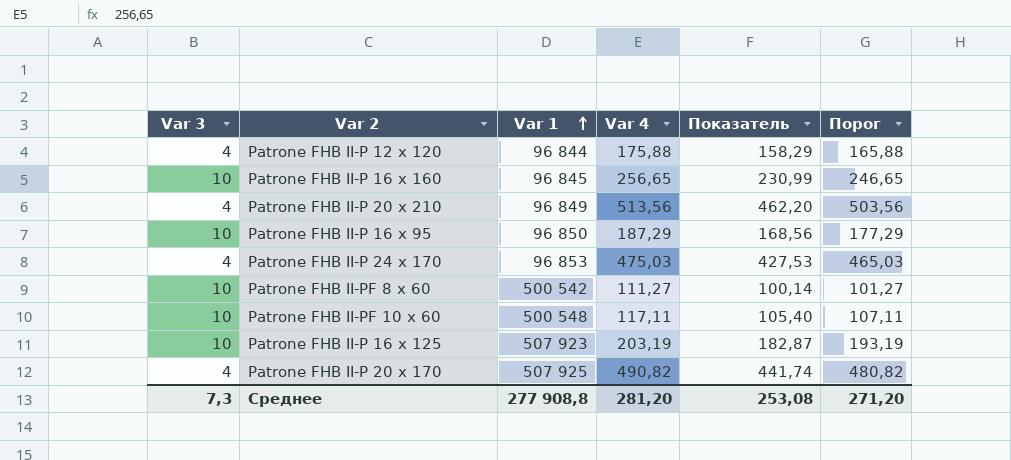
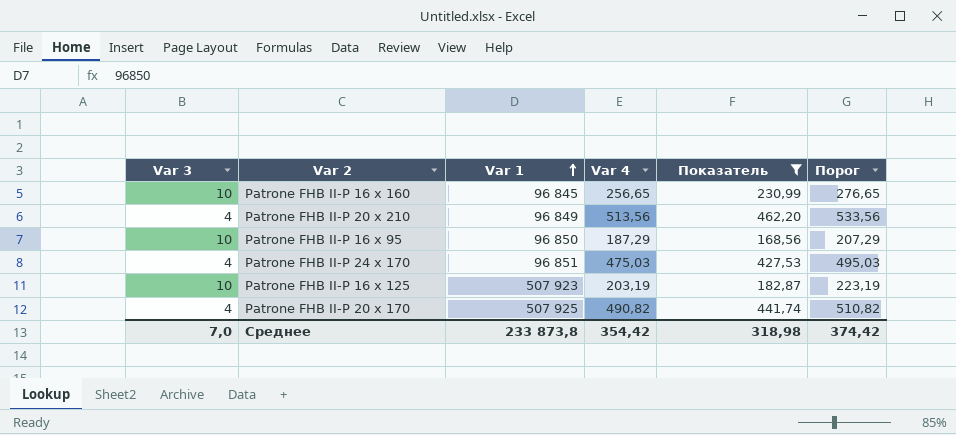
filter: none -> Показатель >= 168,56
column Порог | formula: [Var 4] - 10 -> [Var 4] + 20
Patrone FHB II-P 24 x 170 | Var 1: 96 853 -> 96 851
Среднее | Var 3: 7,3 -> 7,0
Среднее | Var 1: 277 908,8 -> 233 873,8
Среднее | Var 4: 281,20 -> 354,42
Среднее | Показатель: 253,08 -> 318,98
Среднее | Порог: 271,20 -> 374,42

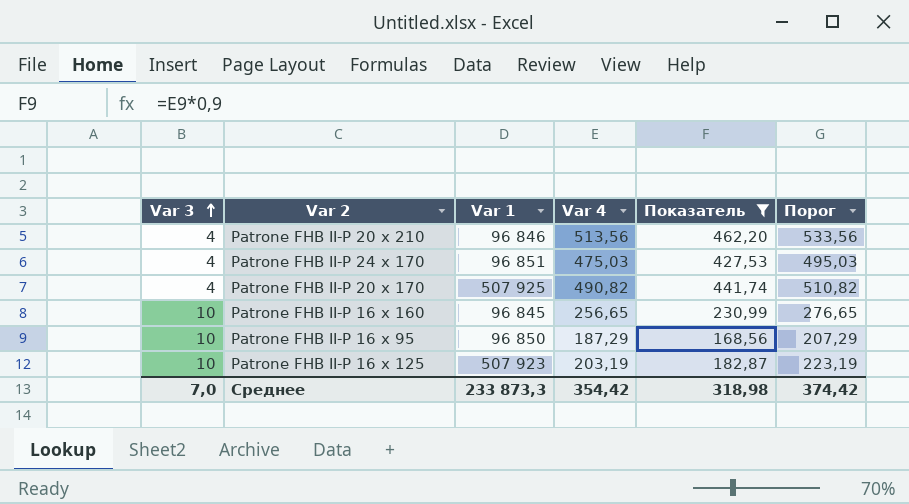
row order: Var 1 ascending -> Var 3 ascending
Patrone FHB II-P 20 x 210 | Var 1: 96 849 -> 96 846
Среднее | Var 1: 233 873,8 -> 233 873,3

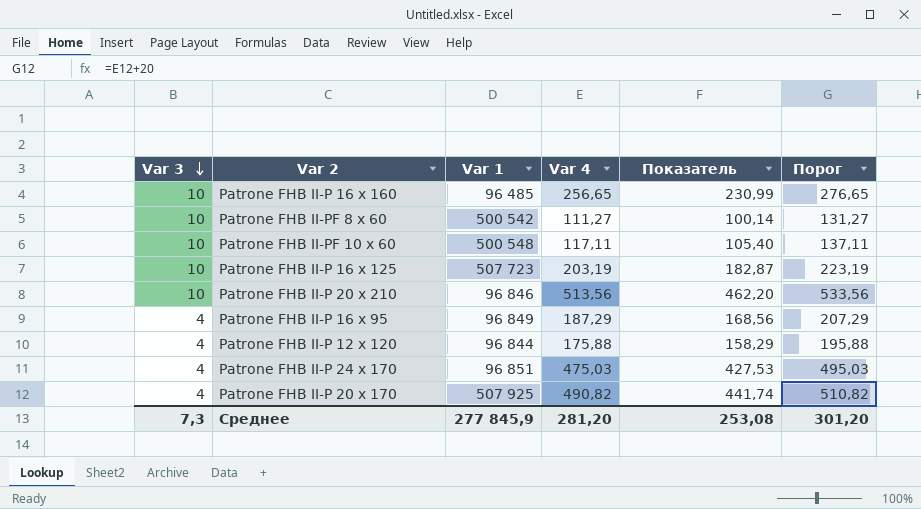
filter: Показатель >= 168,56 -> none
row order: Var 3 ascending -> Var 3 descending
Patrone FHB II-P 16 x 160 | Var 1: 96 845 -> 96 485
Patrone FHB II-P 16 x 125 | Var 1: 507 923 -> 507 723
Patrone FHB II-P 20 x 210 | Var 3: 4 -> 10
Patrone FHB II-P 16 x 95 | Var 3: 10 -> 4
Patrone FHB II-P 16 x 95 | Var 1: 96 850 -> 96 849
Среднее | Var 3: 7,0 -> 7,3
Среднее | Var 1: 233 873,3 -> 277 845,9
Среднее | Var 4: 354,42 -> 281,20
Среднее | Показатель: 318,98 -> 253,08
Среднее | Порог: 374,42 -> 301,20

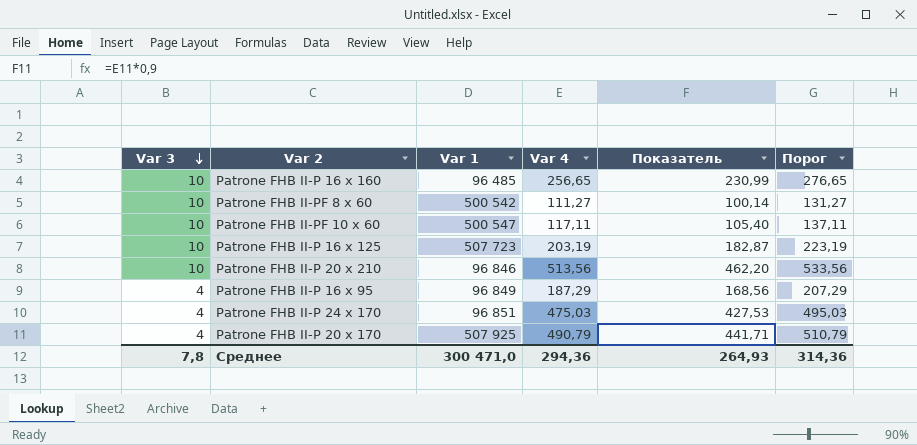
row Patrone FHB II-P 12 x 120: 4 | 96 844 | 175,88 | 158,29 | 195,88 -> none
Patrone FHB II-PF 10 x 60 | Var 1: 500 548 -> 500 547
Patrone FHB II-P 20 x 170 | Var 4: 490,82 -> 490,79
Patrone FHB II-P 20 x 170 | Показатель: 441,74 -> 441,71
Patrone FHB II-P 20 x 170 | Порог: 510,82 -> 510,79
Среднее | Var 3: 7,3 -> 7,8
Среднее | Var 1: 277 845,9 -> 300 471,0
Среднее | Var 4: 281,20 -> 294,36
Среднее | Показатель: 253,08 -> 264,93
Среднее | Порог: 301,20 -> 314,36

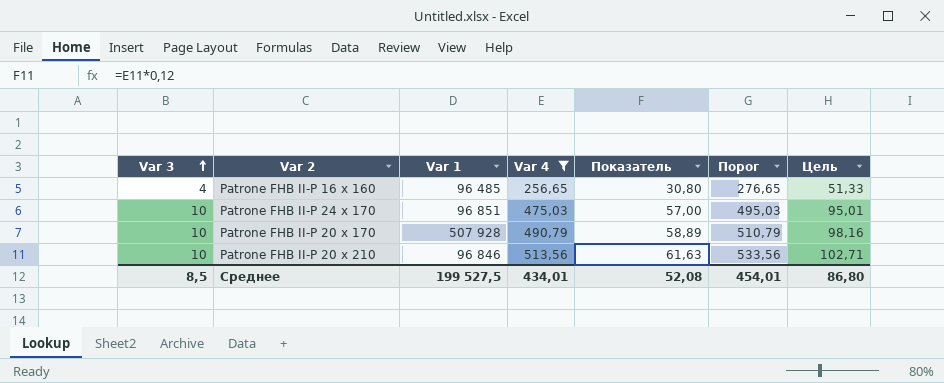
filter: none -> Var 4 >= 256,65
row order: Var 3 descending -> Var 3 ascending
column Показатель | formula: [Var 4] * 0,9 -> [Var 4] * 0,12
column Цель | formula: none -> [Var 4] * 0,2
Patrone FHB II-P 16 x 160 | Var 3: 10 -> 4
Patrone FHB II-P 24 x 170 | Var 3: 4 -> 10
Patrone FHB II-P 20 x 170 | Var 3: 4 -> 10
Patrone FHB II-P 20 x 170 | Var 1: 507 925 -> 507 928
Среднее | Var 3: 7,8 -> 8,5
Среднее | Var 1: 300 471,0 -> 199 527,5
Среднее | Var 4: 294,36 -> 434,01
Среднее | Показатель: 264,93 -> 52,08
Среднее | Порог: 314,36 -> 454,01

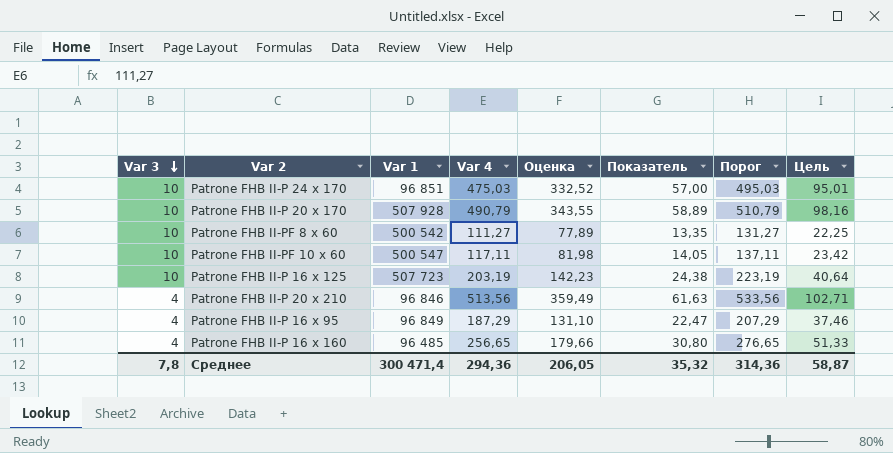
filter: Var 4 >= 256,65 -> none
row order: Var 3 ascending -> Var 3 descending
column Оценка | formula: none -> [Var 4] * 0,7
Patrone FHB II-P 20 x 210 | Var 3: 10 -> 4
Среднее | Var 3: 8,5 -> 7,8
Среднее | Var 1: 199 527,5 -> 300 471,4
Среднее | Var 4: 434,01 -> 294,36
Среднее | Показатель: 52,08 -> 35,32
Среднее | Порог: 454,01 -> 314,36
Среднее | Цель: 86,80 -> 58,87

